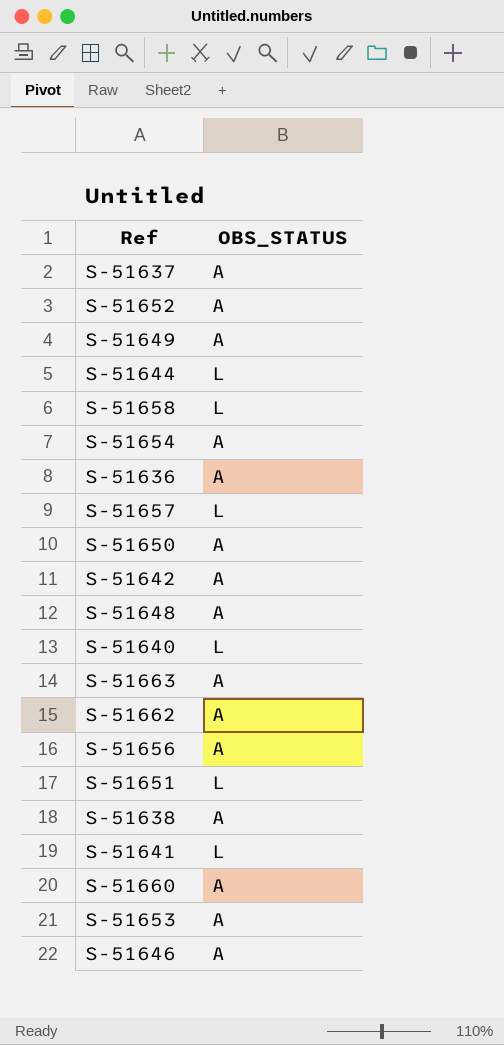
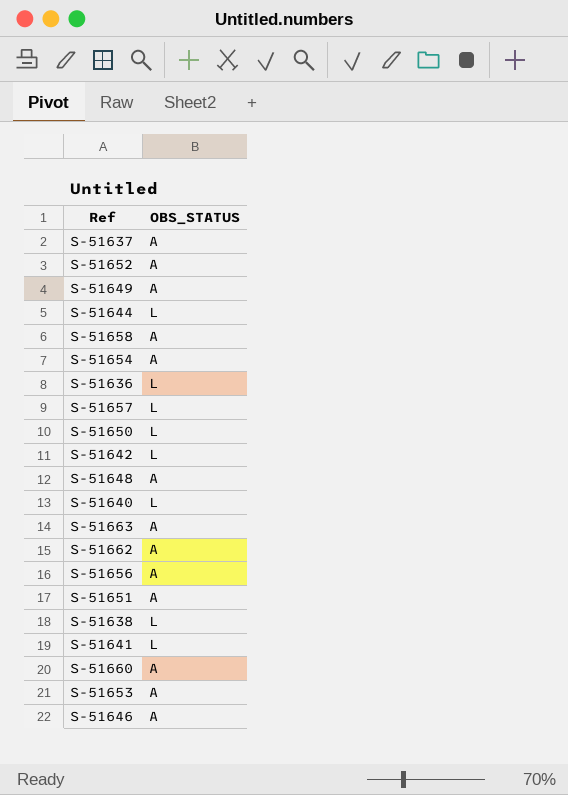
S-51658 | OBS_STATUS: L -> A
S-51636 | OBS_STATUS: A -> L
S-51650 | OBS_STATUS: A -> L
S-51642 | OBS_STATUS: A -> L
S-51651 | OBS_STATUS: L -> A
S-51638 | OBS_STATUS: A -> L

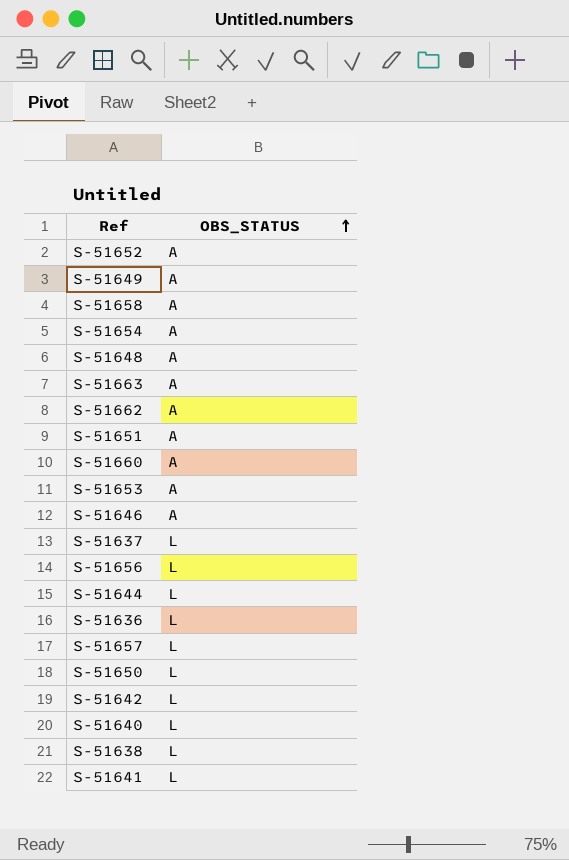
row order: none -> OBS_STATUS ascending
S-51637 | OBS_STATUS: A -> L
S-51656 | OBS_STATUS: A -> L

